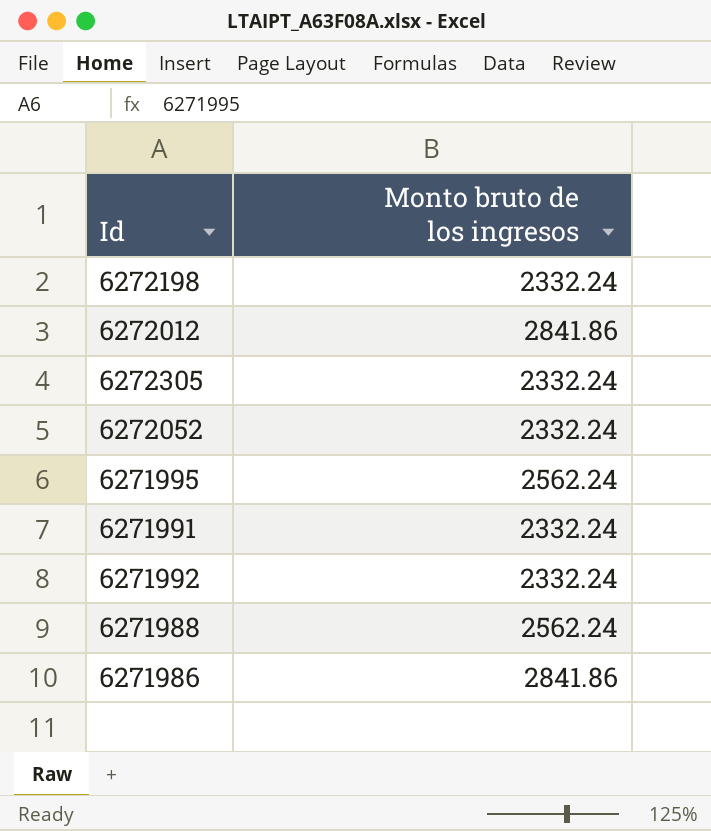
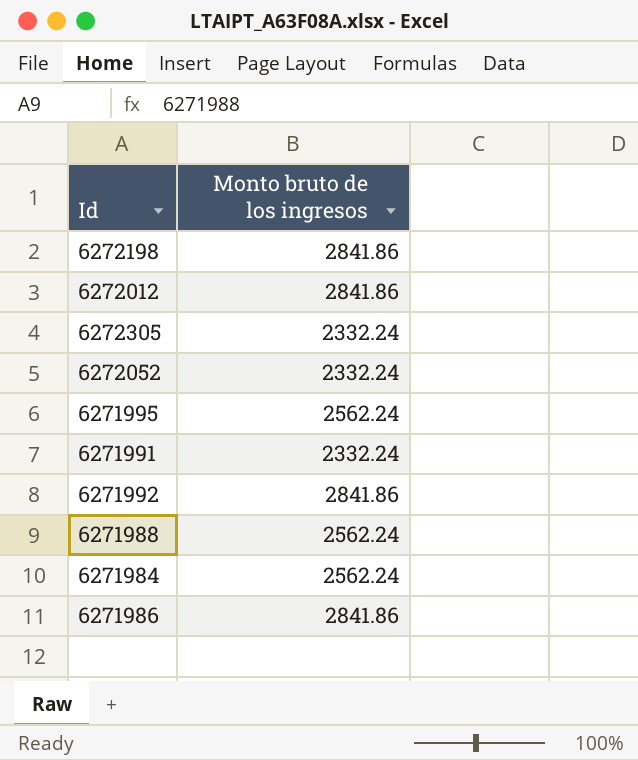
6272198 | Monto bruto de los ingresos: 2332.24 -> 2841.86
6271992 | Monto bruto de los ingresos: 2332.24 -> 2841.86
row 6271984: none -> 2562.24

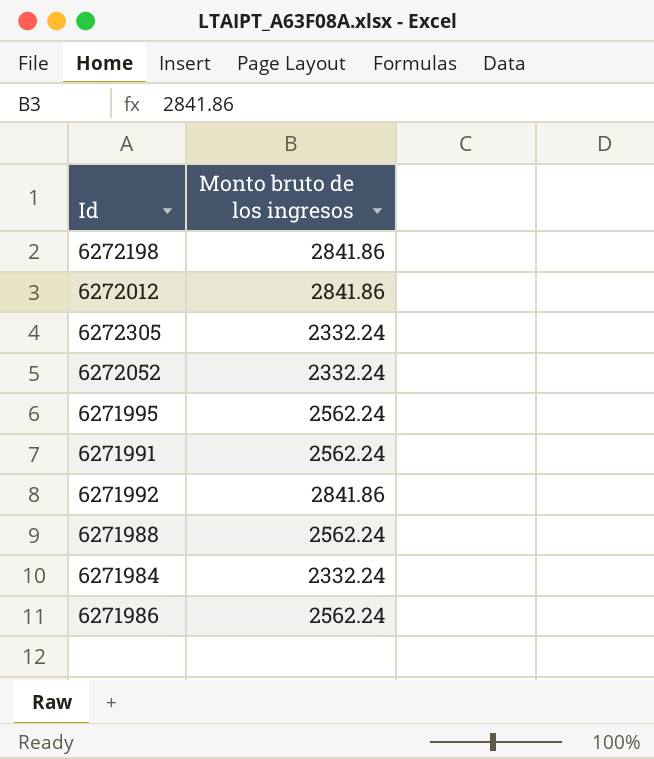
6271991 | Monto bruto de los ingresos: 2332.24 -> 2562.24
6271984 | Monto bruto de los ingresos: 2562.24 -> 2332.24
6271986 | Monto bruto de los ingresos: 2841.86 -> 2562.24

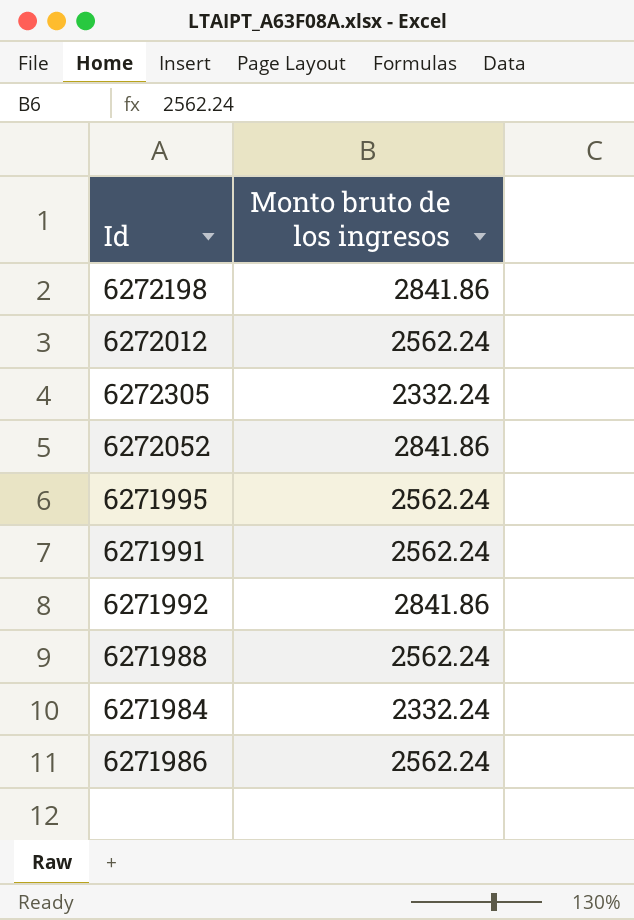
6272012 | Monto bruto de los ingresos: 2841.86 -> 2562.24
6272052 | Monto bruto de los ingresos: 2332.24 -> 2841.86

